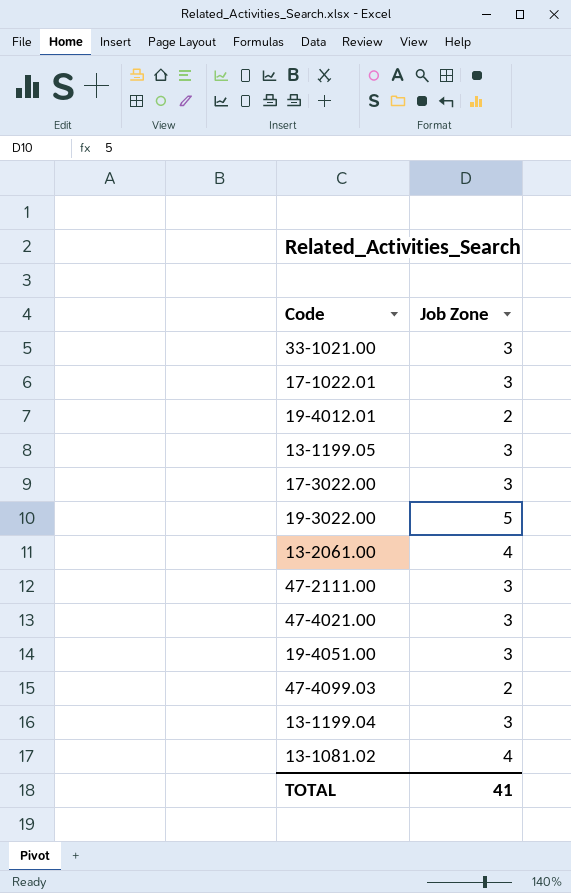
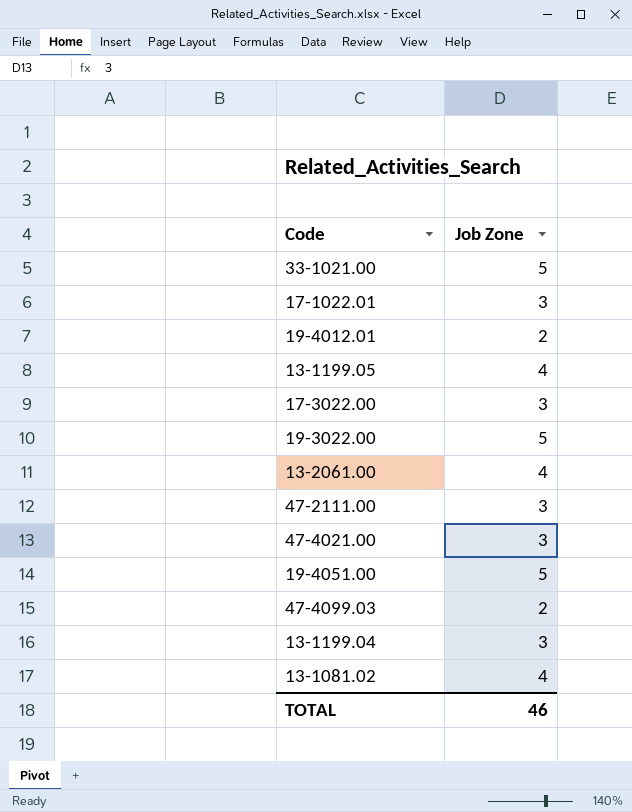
33-1021.00 | Job Zone: 3 -> 5
13-1199.05 | Job Zone: 3 -> 4
19-4051.00 | Job Zone: 3 -> 5
TOTAL | Job Zone: 41 -> 46

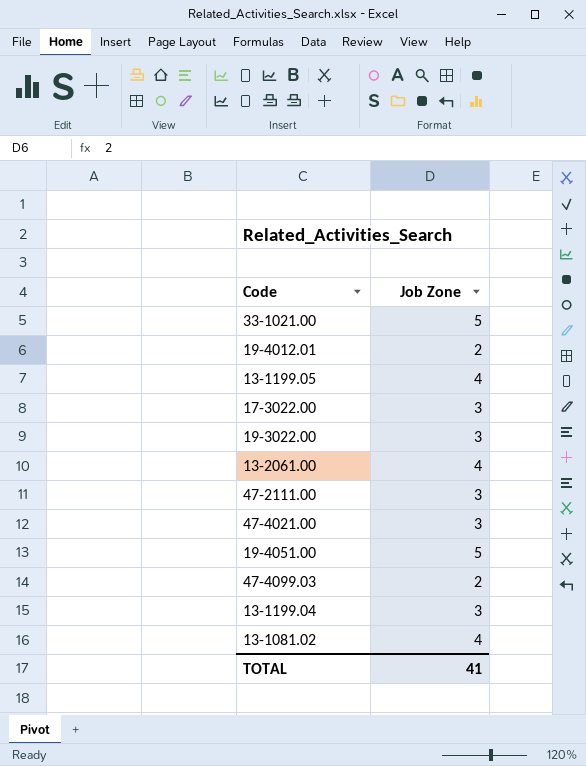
row 17-1022.01: 3 -> none
19-3022.00 | Job Zone: 5 -> 3
TOTAL | Job Zone: 46 -> 41

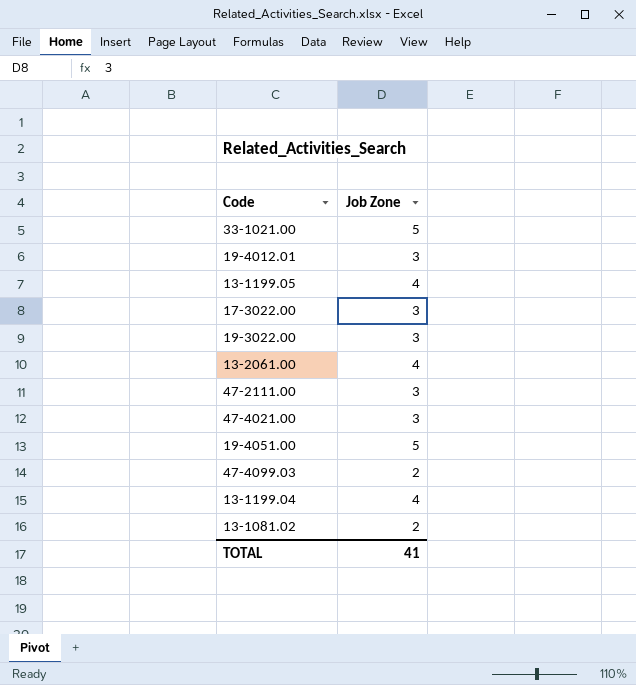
19-4012.01 | Job Zone: 2 -> 3
13-1199.04 | Job Zone: 3 -> 4
13-1081.02 | Job Zone: 4 -> 2

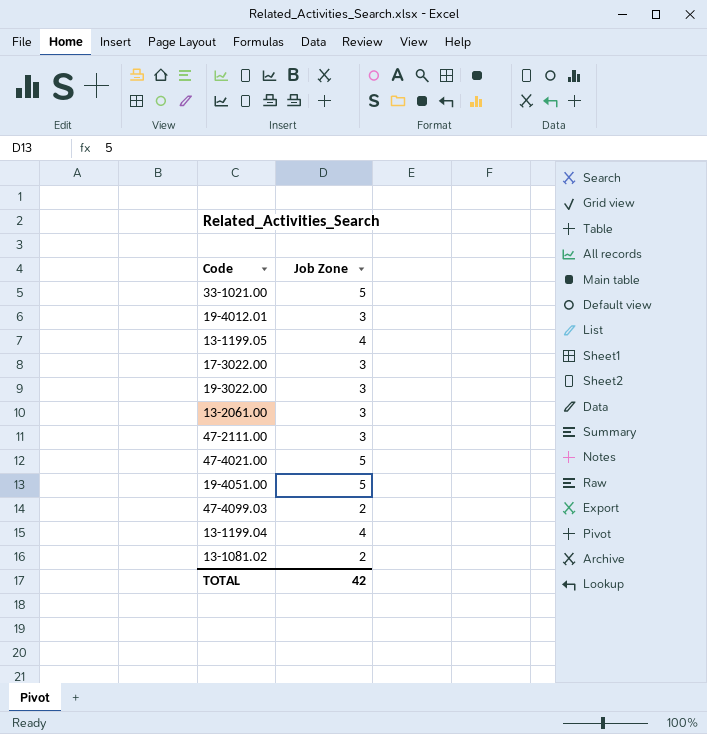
13-2061.00 | Job Zone: 4 -> 3
47-4021.00 | Job Zone: 3 -> 5
TOTAL | Job Zone: 41 -> 42

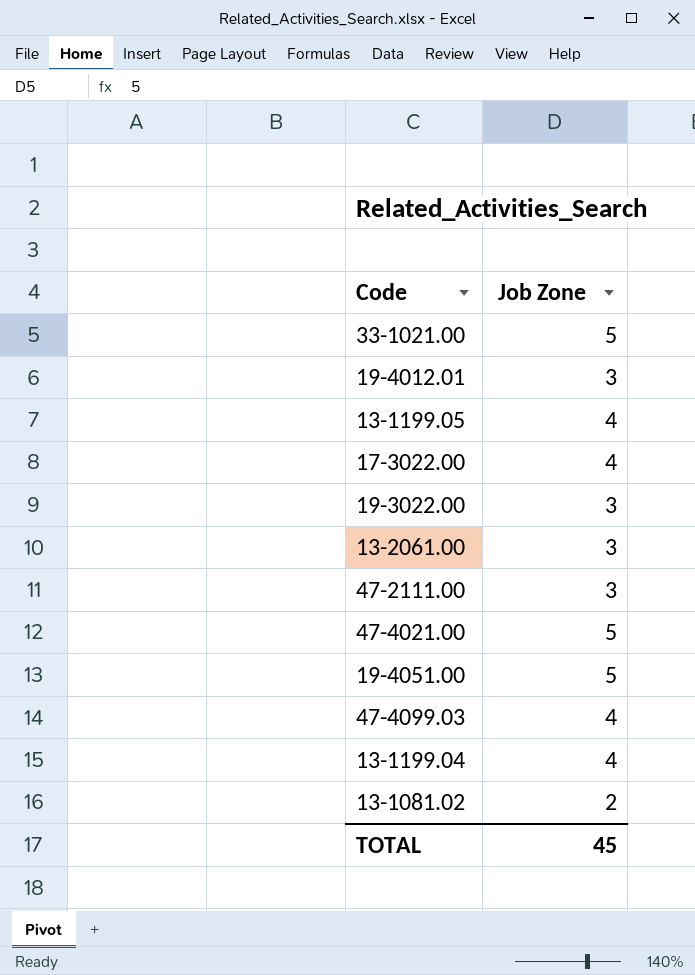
17-3022.00 | Job Zone: 3 -> 4
47-4099.03 | Job Zone: 2 -> 4
TOTAL | Job Zone: 42 -> 45

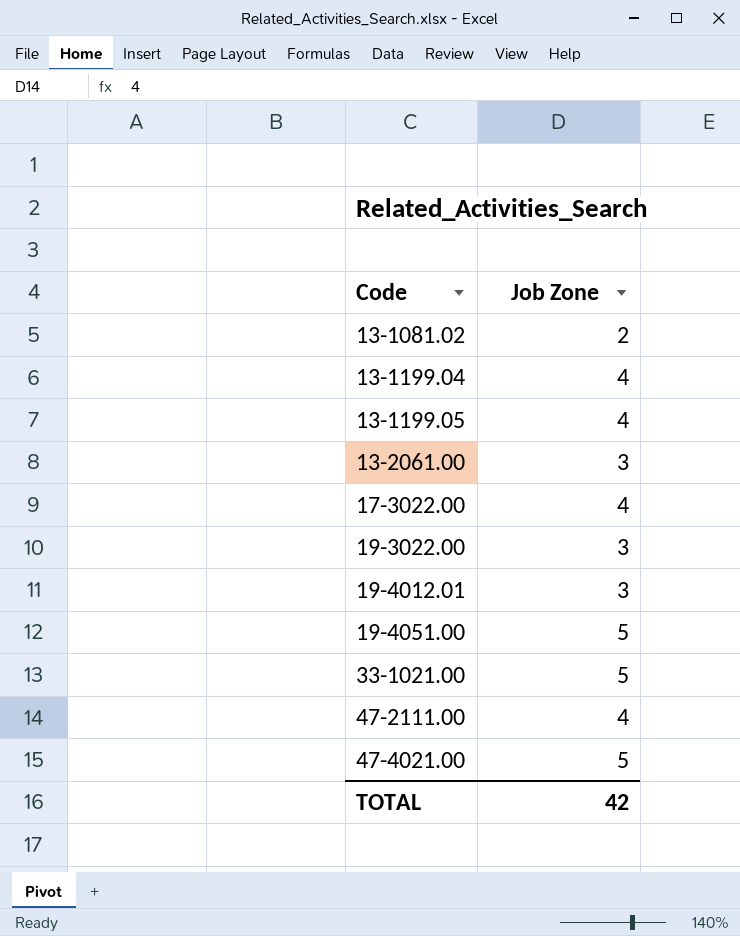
row order: none -> Code ascending
row 47-4099.03: 4 -> none
47-2111.00 | Job Zone: 3 -> 4
TOTAL | Job Zone: 45 -> 42

